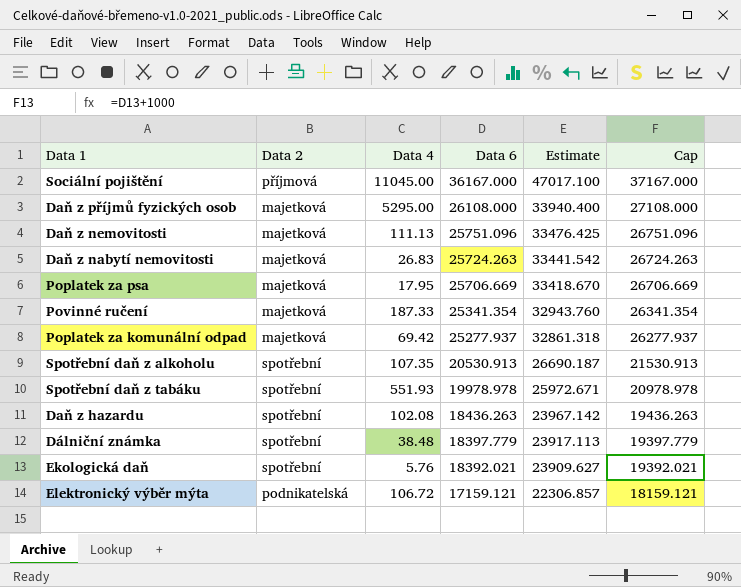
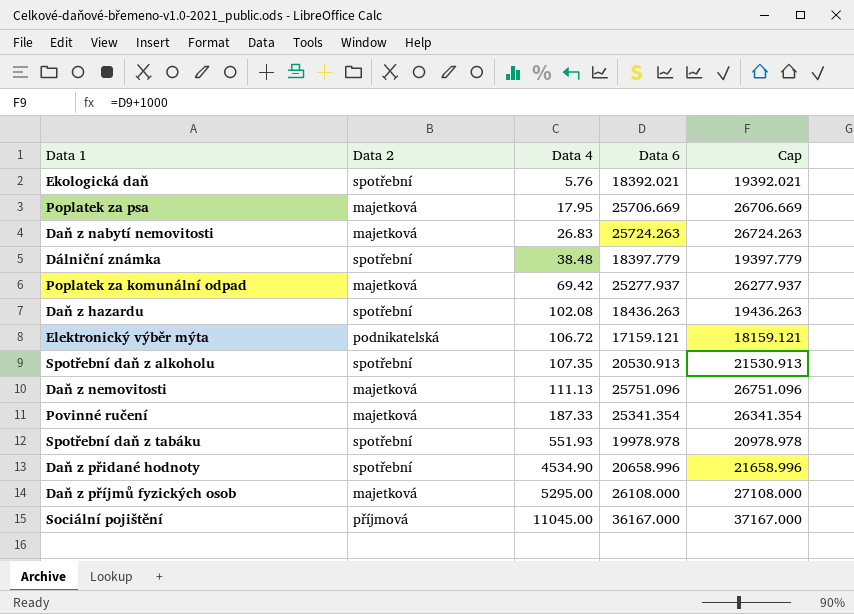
row order: Data 6 descending -> Data 4 ascending
column Estimate | formula: [Data 6] * 1.3 -> none
row Daň z přidané hodnoty: none -> spotřební | 4534.90 | 20658.996 | 21658.996

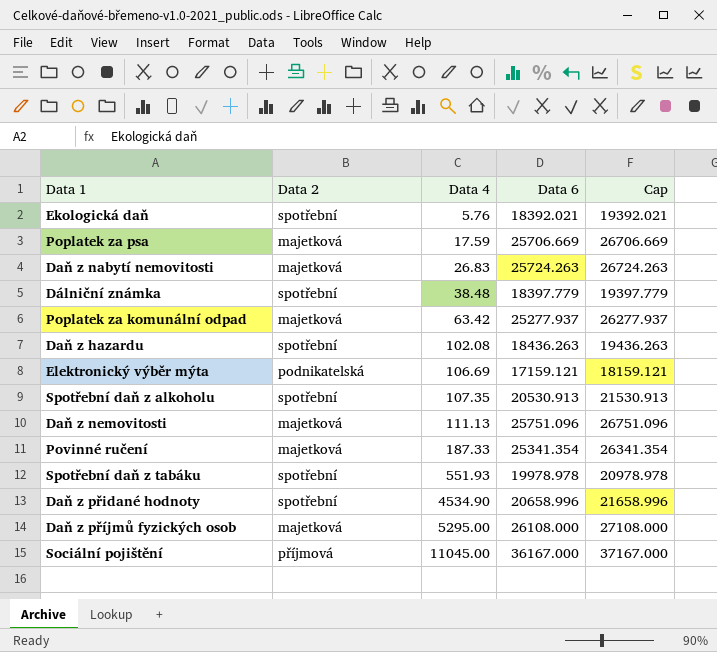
Poplatek za psa | Data 4: 17.95 -> 17.59
Poplatek za komunální odpad | Data 4: 69.42 -> 63.42
Elektronický výběr mýta | Data 4: 106.72 -> 106.69

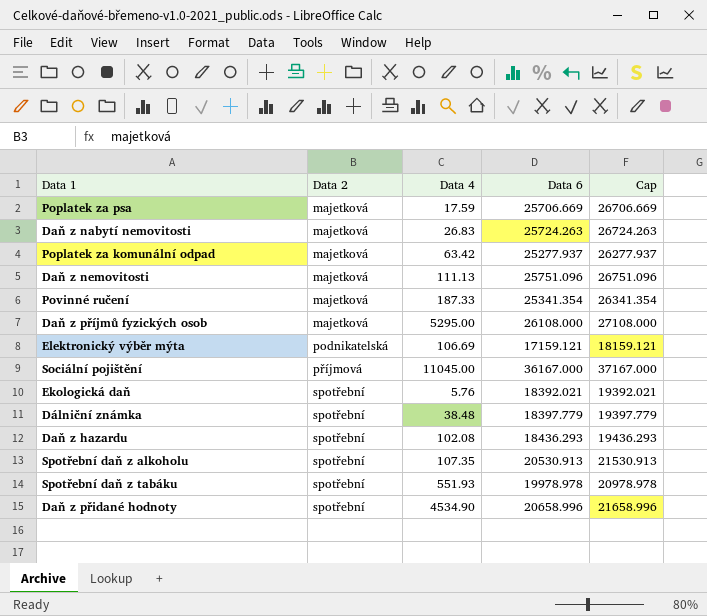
row order: Data 4 ascending -> Data 2 ascending
Daň z hazardu | Data 6: 18436.263 -> 18436.293
Daň z hazardu | Cap: 19436.263 -> 19436.293

